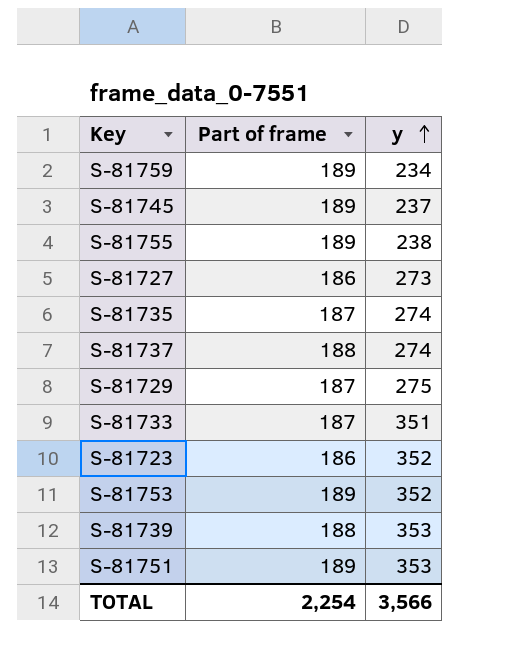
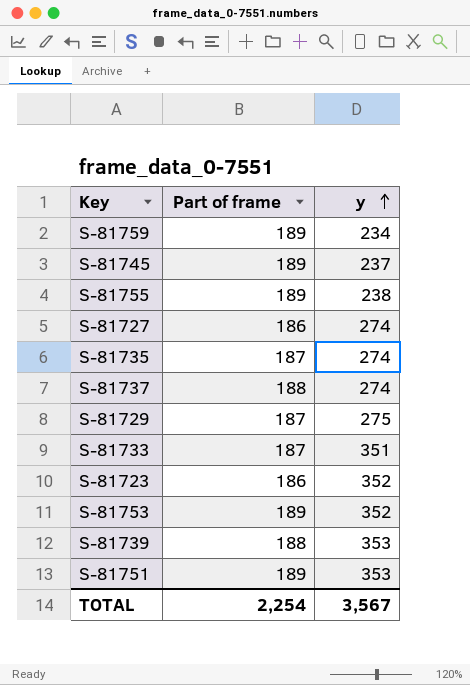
S-81727 | y: 273 -> 274
TOTAL | y: 3,566 -> 3,567

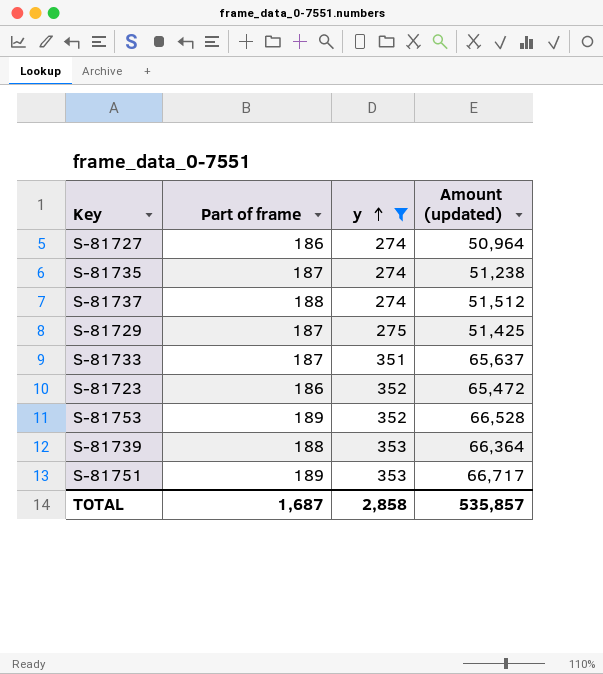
filter: none -> y >= 274
column Amount (updated) | formula: none -> [Part of frame] * [y]
TOTAL | Part of frame: 2,254 -> 1,687
TOTAL | y: 3,567 -> 2,858

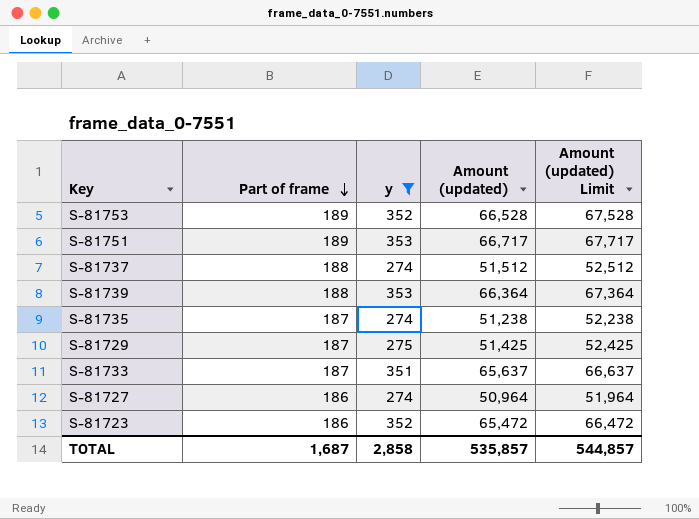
row order: y ascending -> Part of frame descending
column Amount (updated) Limit | formula: none -> [Amount (updated)] + 1000

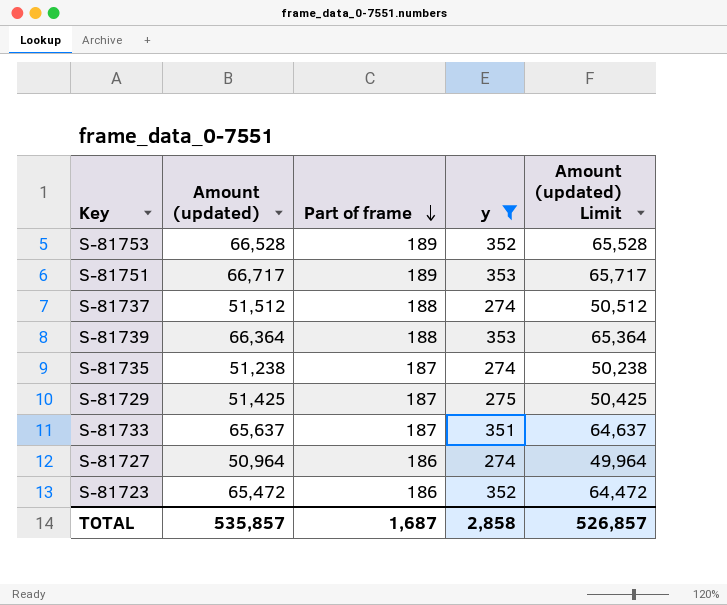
column Amount (updated) | position: 4 -> 2
column Amount (updated) Limit | formula: [Amount (updated)] + 1000 -> [Amount (updated)] - 1000
TOTAL | Amount (updated) Limit: 544,857 -> 526,857

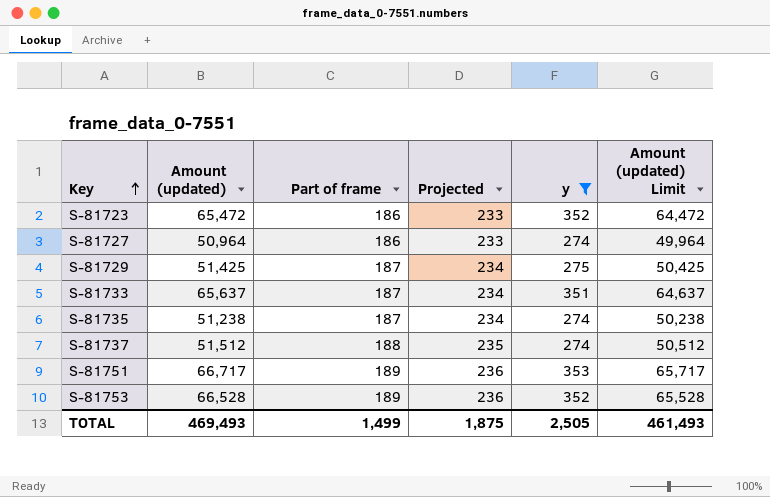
row order: Part of frame descending -> Key ascending
column Projected | formula: none -> [Part of frame] * 1.25
row S-81739: 66,364 | 188 | 353 | 65,364 -> none
TOTAL | Amount (updated): 535,857 -> 469,493
TOTAL | Part of frame: 1,687 -> 1,499
TOTAL | y: 2,858 -> 2,505
TOTAL | Amount (updated) Limit: 526,857 -> 461,493

